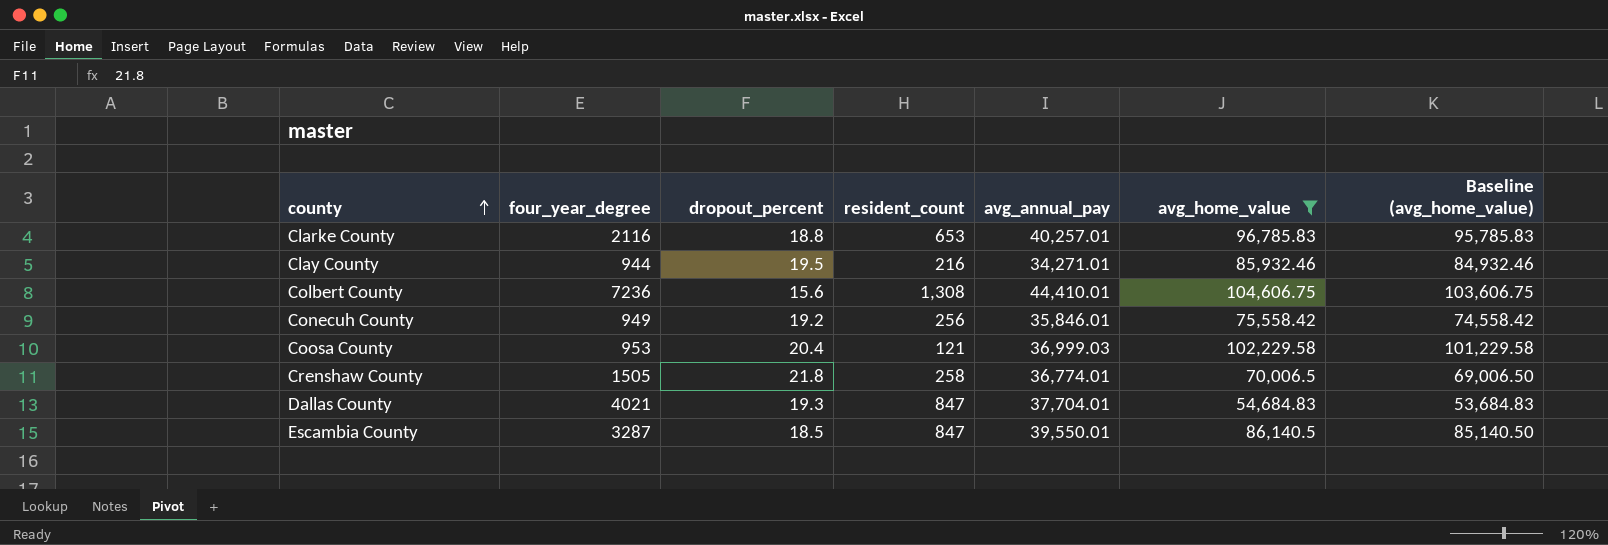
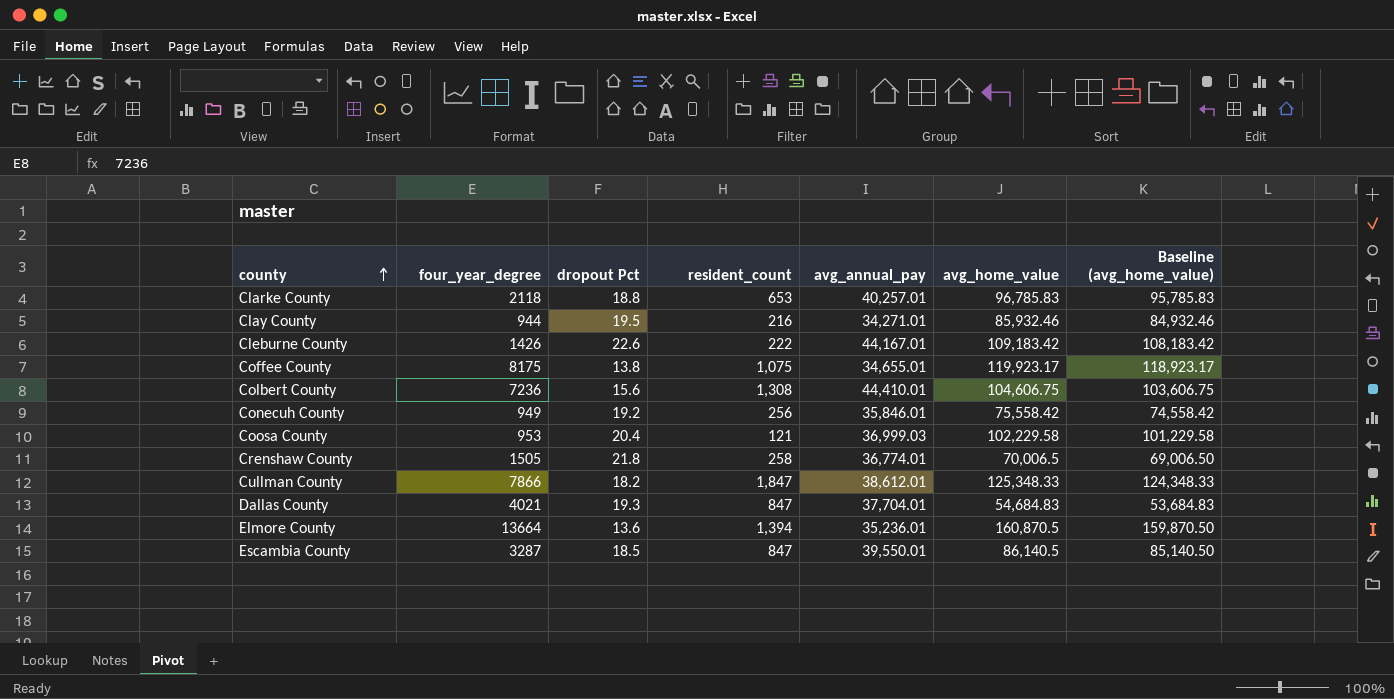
filter: avg_home_value <= 104,606.75 -> none
column name: dropout_percent -> dropout Pct
Clarke County | four_year_degree: 2116 -> 2118

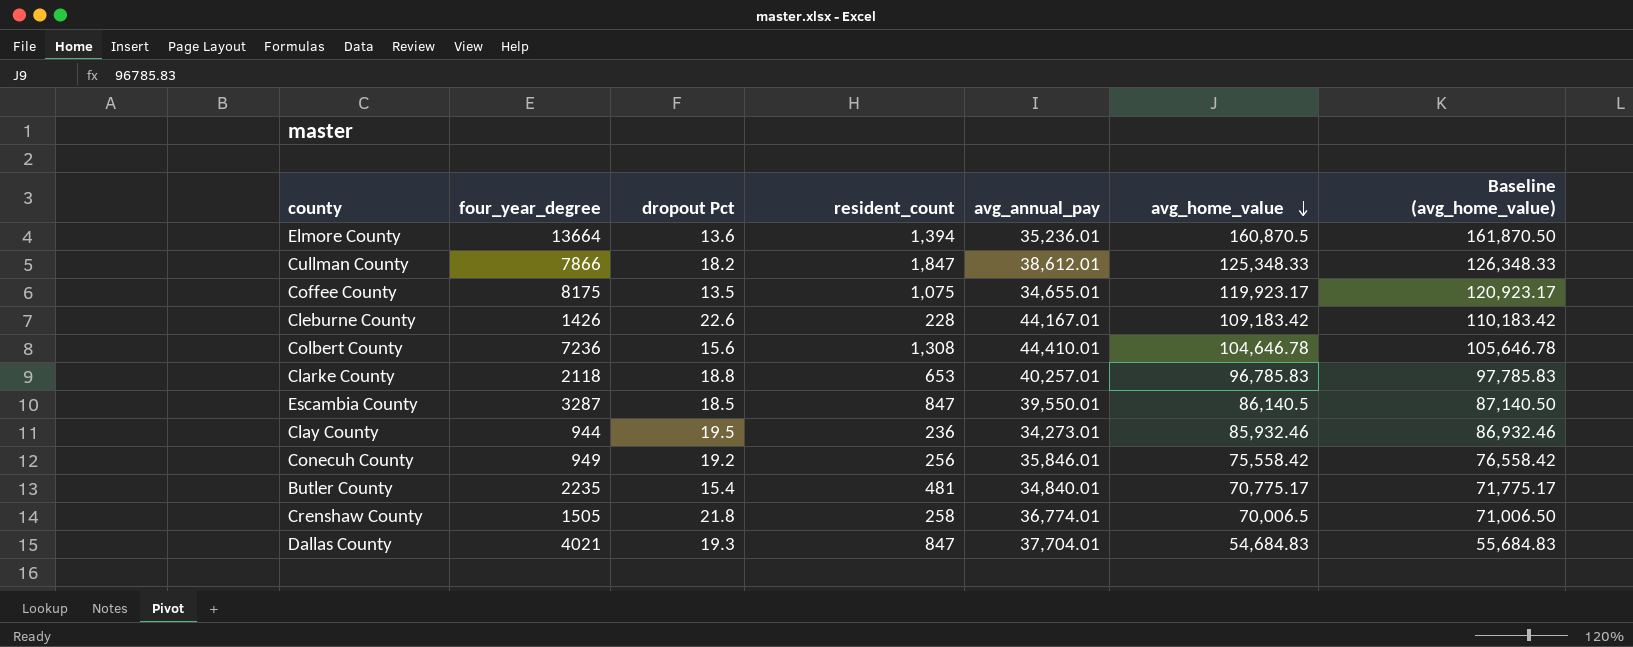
row order: county ascending -> avg_home_value descending
column Baseline (avg_home_value) | formula: [avg_home_value] - 1000 -> [avg_home_value] + 1000
row Coosa County: 953 | 20.4 | 121 | 36,999.03 | 102,229.58 | 101,229.58 -> none
Coffee County | dropout Pct: 13.8 -> 13.5
Cleburne County | resident_count: 222 -> 228
Colbert County | avg_home_value: 104,606.75 -> 104,646.78
Clay County | resident_count: 216 -> 236
Clay County | avg_annual_pay: 34,271.01 -> 34,273.01
row Butler County: none -> 2235 | 15.4 | 481 | 34,840.01 | 70,775.17 | 71,775.17

